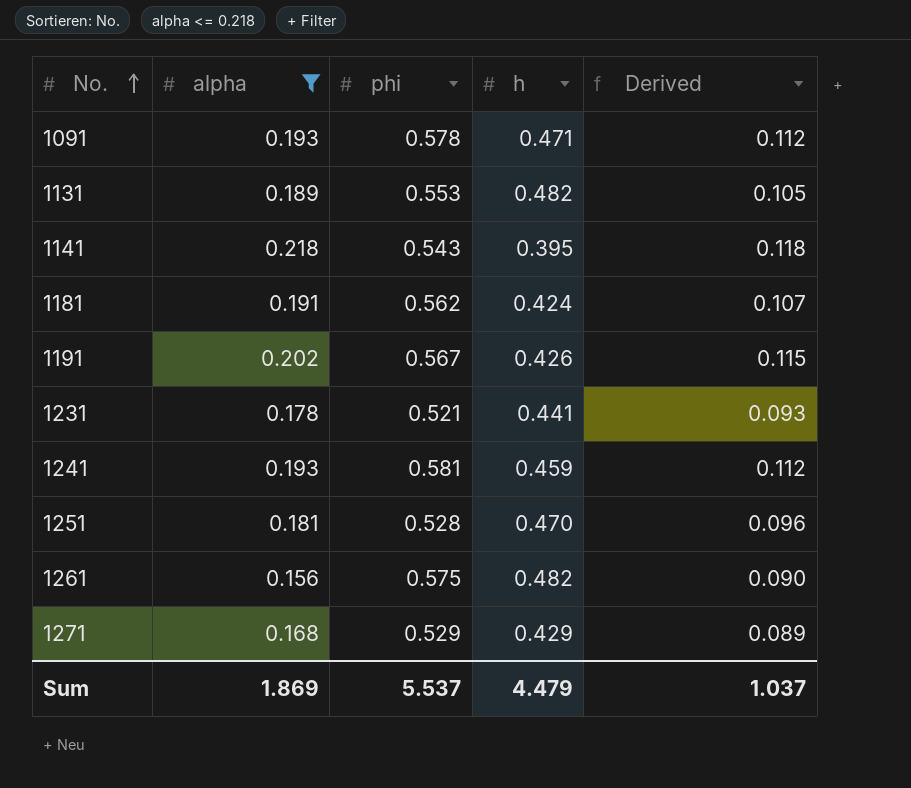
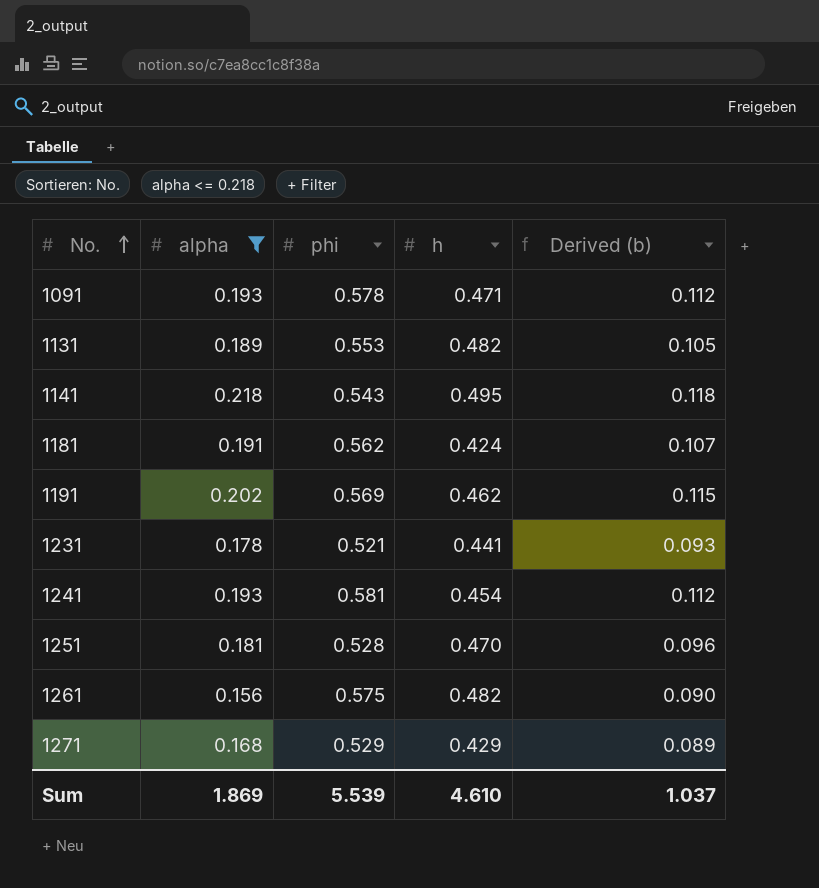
column name: Derived -> Derived (b)
1141 | h: 0.395 -> 0.495
1191 | phi: 0.567 -> 0.569
1191 | h: 0.426 -> 0.462
1241 | h: 0.459 -> 0.454
Sum | phi: 5.537 -> 5.539
Sum | h: 4.479 -> 4.610

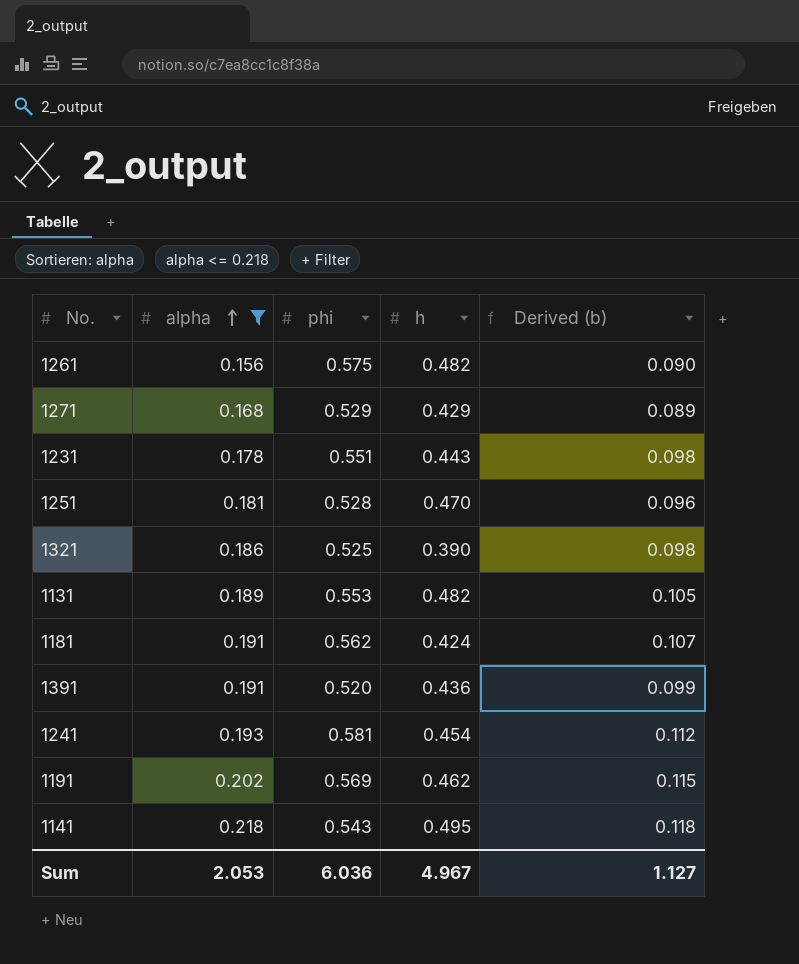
row order: No. ascending -> alpha ascending
row 1091: 0.193 | 0.578 | 0.471 | 0.112 -> none
1231 | phi: 0.521 -> 0.551
1231 | h: 0.441 -> 0.443
1231 | Derived (b): 0.093 -> 0.098
row 1321: none -> 0.186 | 0.525 | 0.390 | 0.098
row 1391: none -> 0.191 | 0.520 | 0.436 | 0.099
Sum | alpha: 1.869 -> 2.053
Sum | phi: 5.539 -> 6.036
Sum | h: 4.610 -> 4.967
Sum | Derived (b): 1.037 -> 1.127

